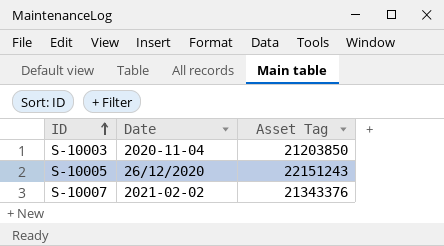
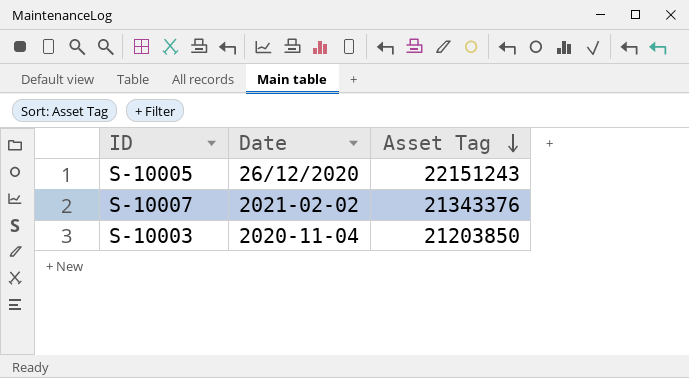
row order: ID ascending -> Asset Tag descending

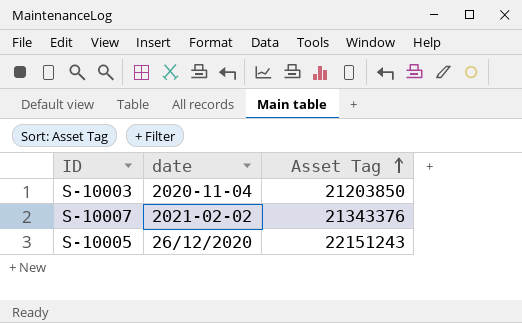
row order: Asset Tag descending -> Asset Tag ascending
column name: Date -> date

